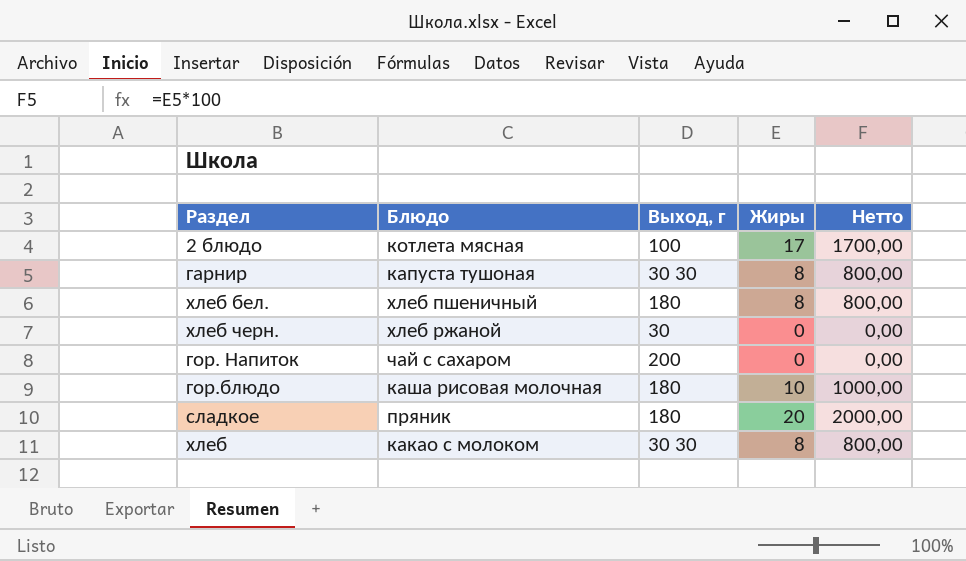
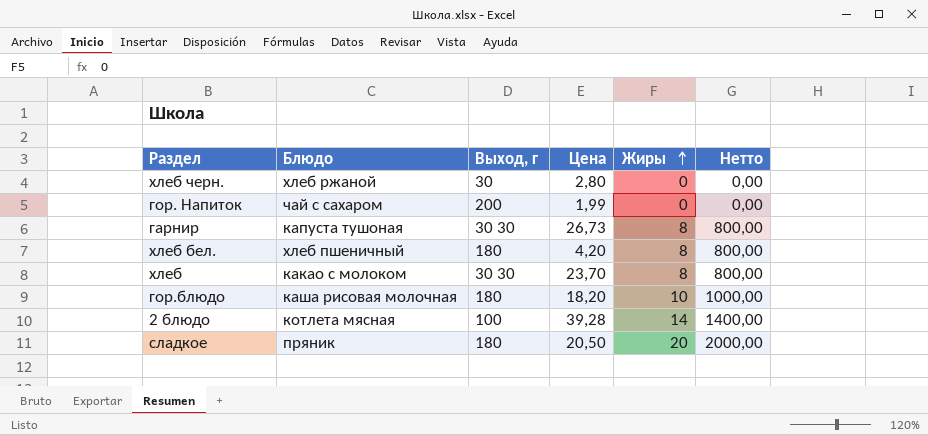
row order: none -> Жиры ascending
column Цена | position: none -> 4
2 блюдо | Жиры: 17 -> 14
2 блюдо | Нетто: 1700,00 -> 1400,00

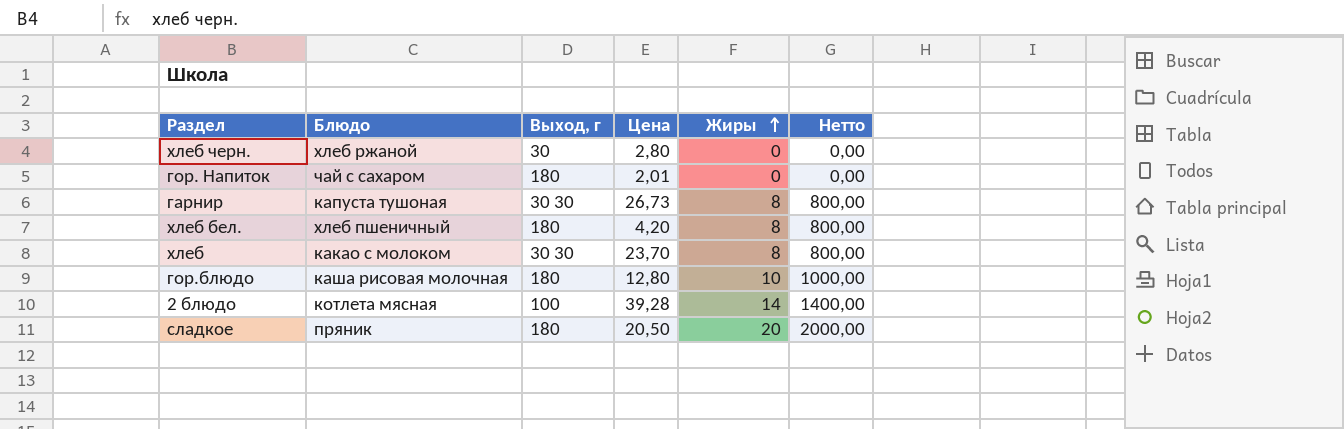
гор. Напиток | Выход, г: 200 -> 180
гор. Напиток | Цена: 1,99 -> 2,01
гор.блюдо | Цена: 18,20 -> 12,80

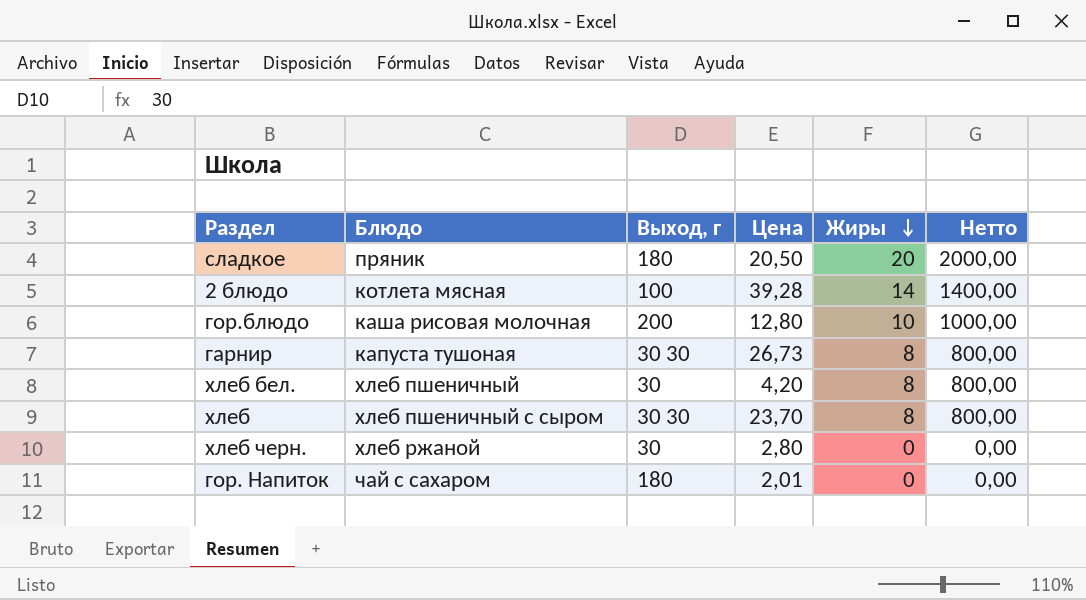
row order: Жиры ascending -> Жиры descending
гор.блюдо | Выход, г: 180 -> 200
хлеб бел. | Выход, г: 180 -> 30
хлеб | Блюдо: какао с молоком -> хлеб пшеничный с сыром

